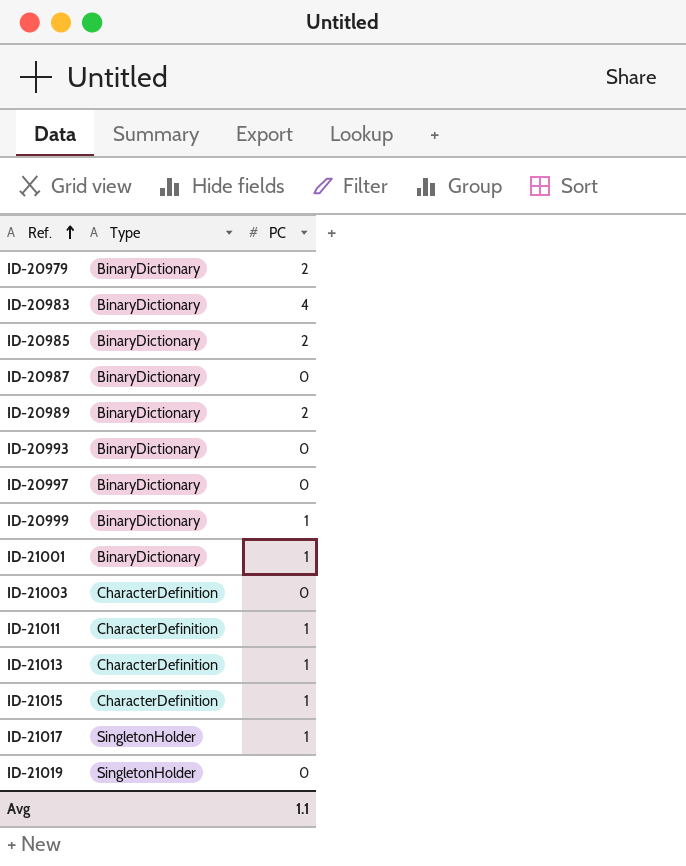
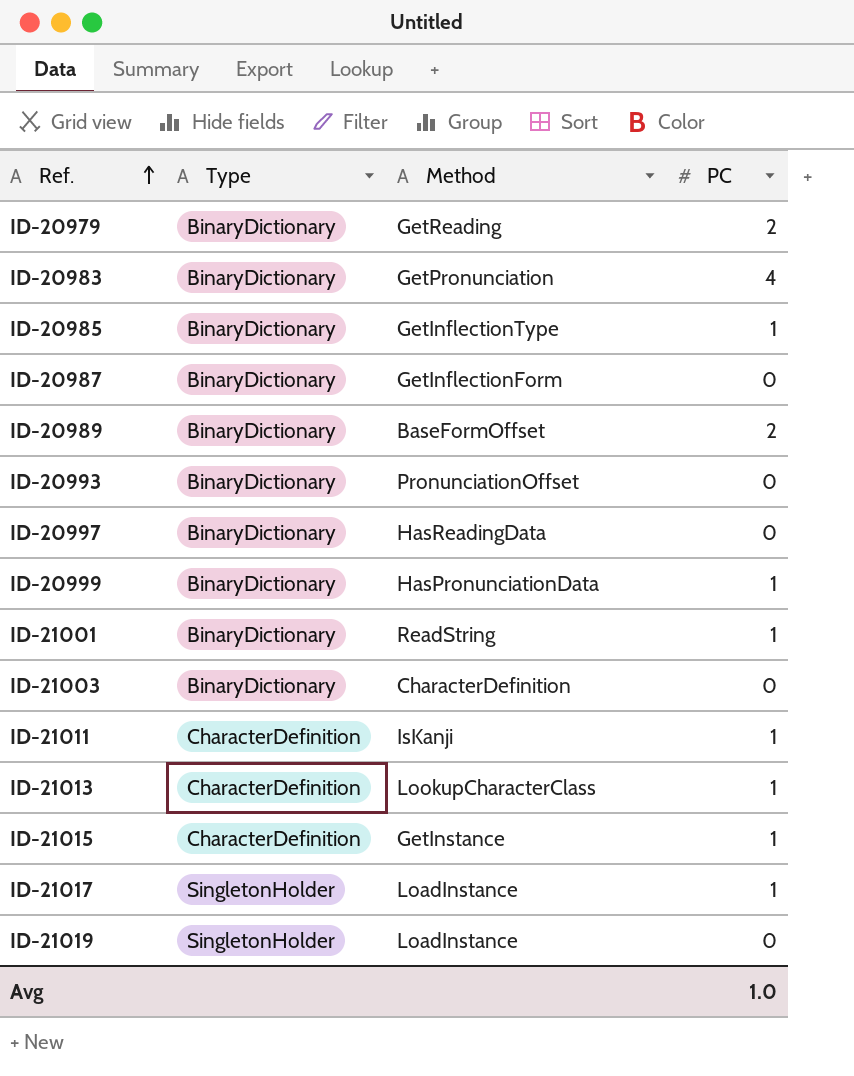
column Method | position: none -> 3
ID-20985 | PC: 2 -> 1
ID-21003 | Type: CharacterDefinition -> BinaryDictionary
Avg | PC: 1.1 -> 1.0

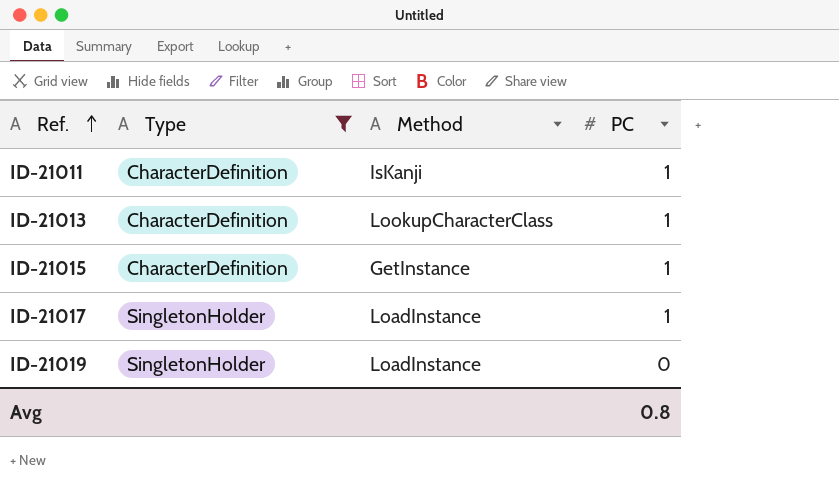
filter: none -> Type != BinaryDictionary
Avg | PC: 1.0 -> 0.8

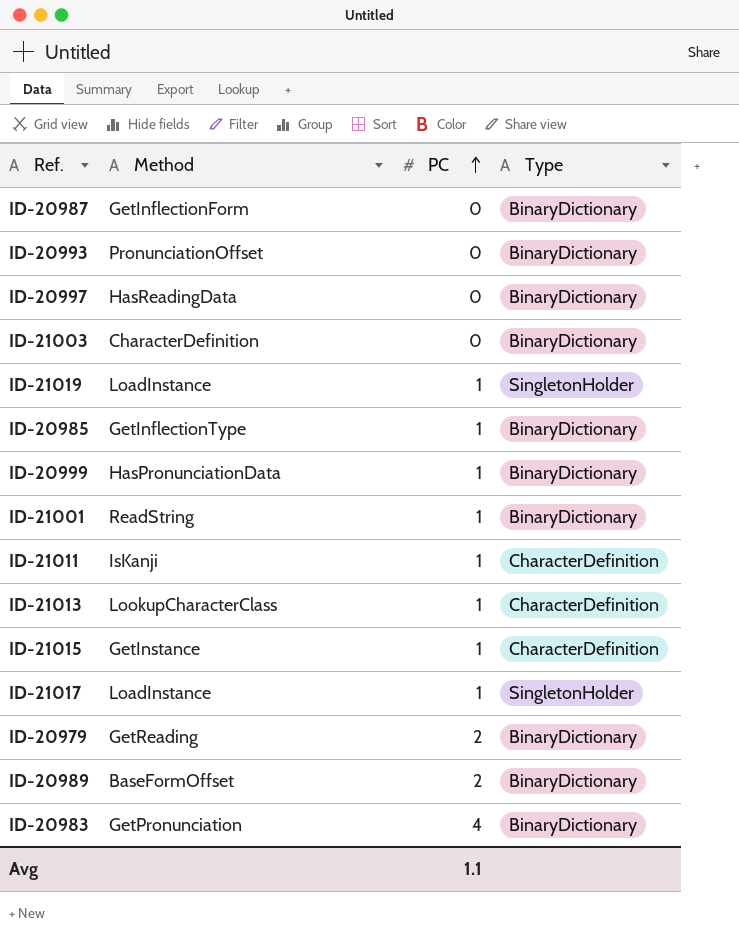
filter: Type != BinaryDictionary -> none
row order: Ref. ascending -> PC ascending
column Type | position: 2 -> 4
ID-21019 | PC: 0 -> 1
Avg | PC: 0.8 -> 1.1

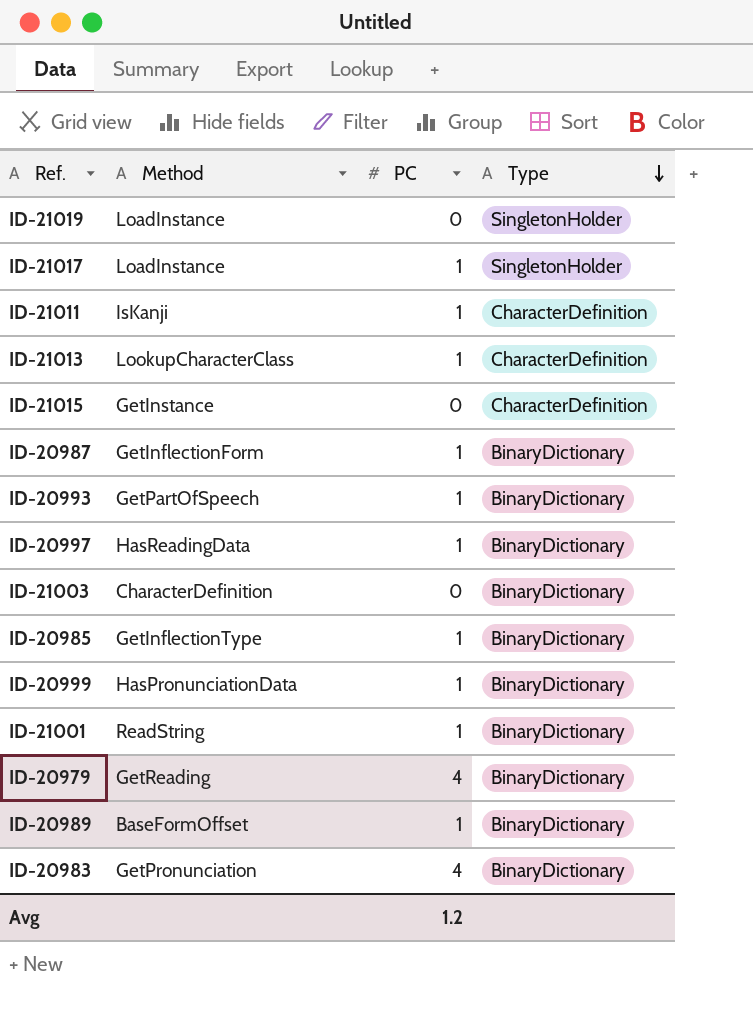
row order: PC ascending -> Type descending
ID-21019 | PC: 1 -> 0
ID-21015 | PC: 1 -> 0
ID-20987 | PC: 0 -> 1
ID-20993 | Method: PronunciationOffset -> GetPartOfSpeech
ID-20993 | PC: 0 -> 1
ID-20997 | PC: 0 -> 1
ID-20979 | PC: 2 -> 4
ID-20989 | PC: 2 -> 1
Avg | PC: 1.1 -> 1.2

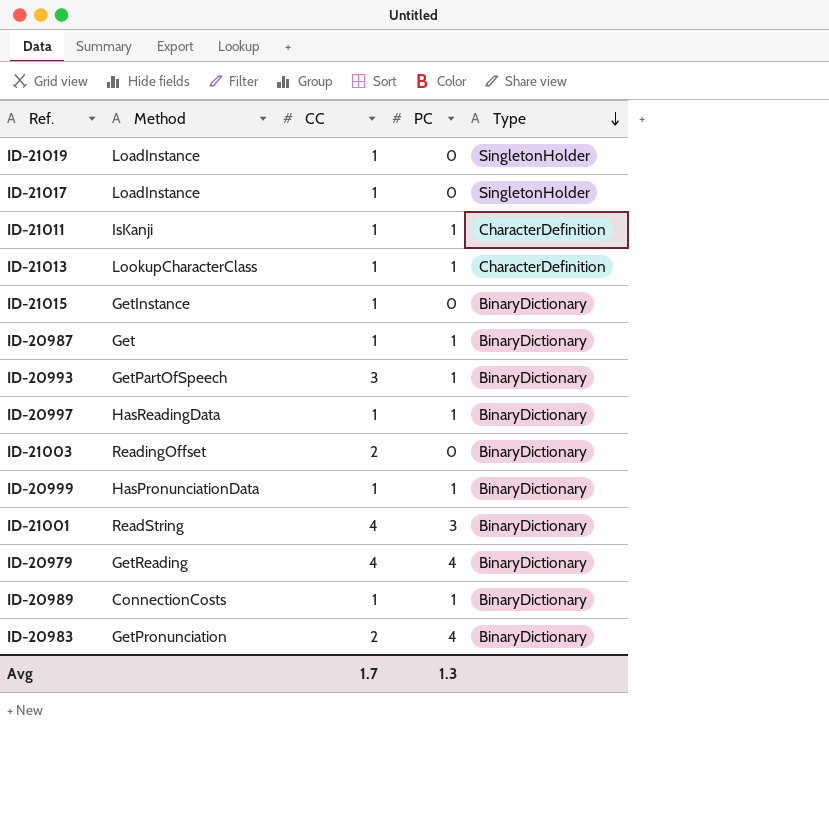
column CC | position: none -> 3
row ID-20985: GetInflectionType | 1 | BinaryDictionary -> none
ID-21017 | PC: 1 -> 0
ID-21015 | Type: CharacterDefinition -> BinaryDictionary
ID-20987 | Method: GetInflectionForm -> Get
ID-21003 | Method: CharacterDefinition -> ReadingOffset
ID-21001 | PC: 1 -> 3
ID-20989 | Method: BaseFormOffset -> ConnectionCosts
Avg | PC: 1.2 -> 1.3

